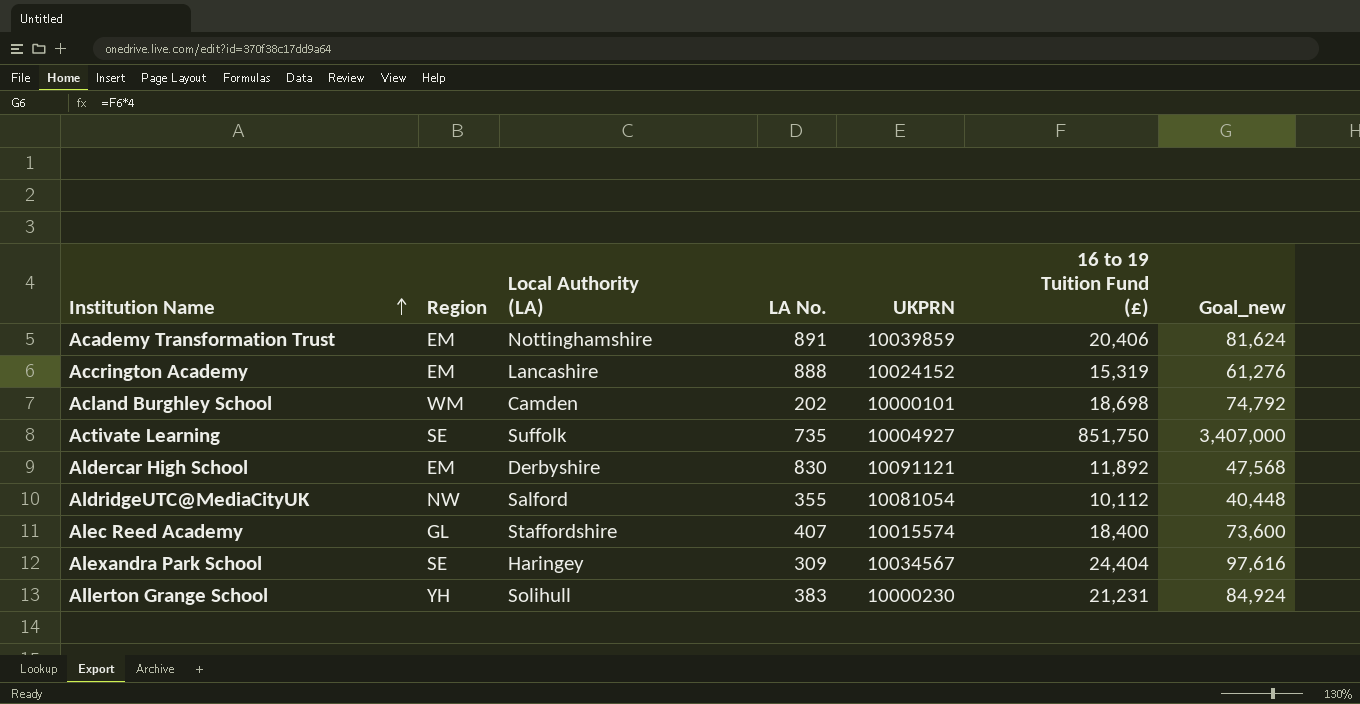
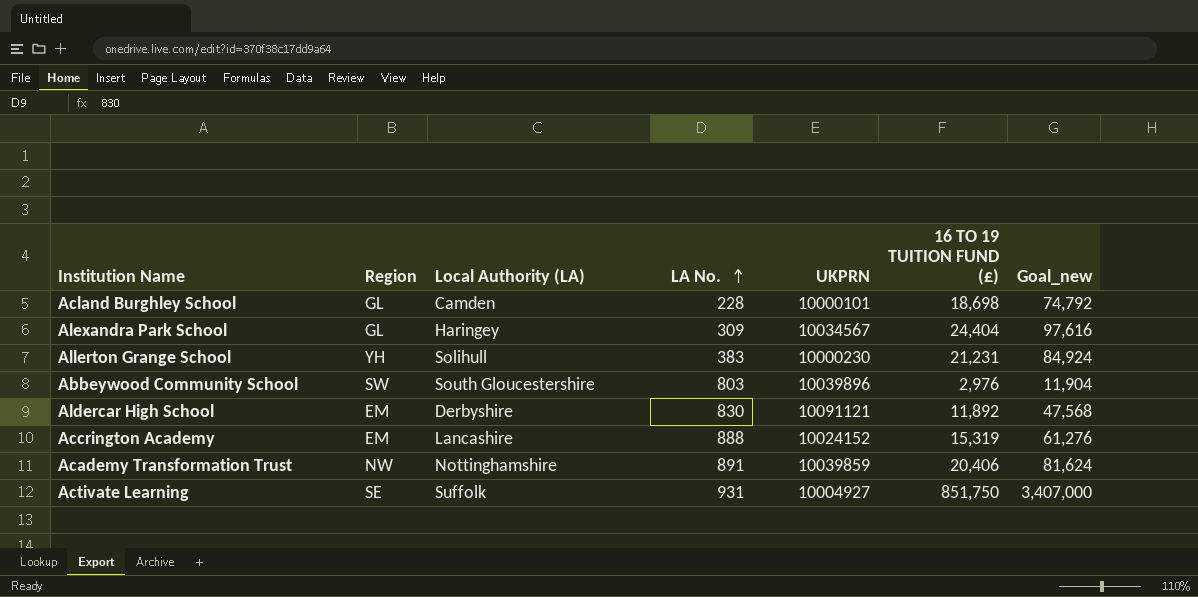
row order: Institution Name ascending -> LA No. ascending
column name: 16 to 19 Tuition Fund (£) -> 16 TO 19 TUITION FUND (£)
row AldridgeUTC@MediaCityUK: NW | Salford | 355 | 10081054 | 10,112 | 40,448 -> none
row Alec Reed Academy: GL | Staffordshire | 407 | 10015574 | 18,400 | 73,600 -> none
Acland Burghley School | Region: WM -> GL
Acland Burghley School | LA No.: 202 -> 228
Alexandra Park School | Region: SE -> GL
row Abbeywood Community School: none -> SW | South Gloucestershire | 803 | 10039896 | 2,976 | 11,904
Academy Transformation Trust | Region: EM -> NW
Activate Learning | LA No.: 735 -> 931

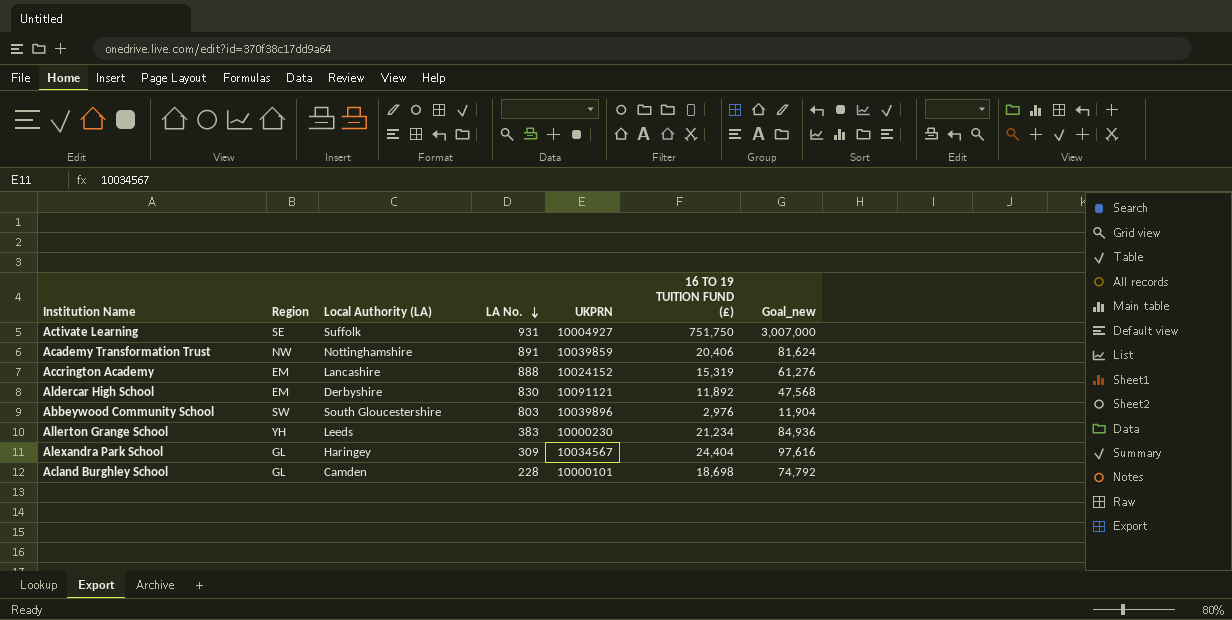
row order: LA No. ascending -> LA No. descending
Activate Learning | 16 TO 19 TUITION FUND (£): 851,750 -> 751,750
Activate Learning | Goal_new: 3,407,000 -> 3,007,000
Allerton Grange School | Local Authority (LA): Solihull -> Leeds
Allerton Grange School | 16 TO 19 TUITION FUND (£): 21,231 -> 21,234
Allerton Grange School | Goal_new: 84,924 -> 84,936

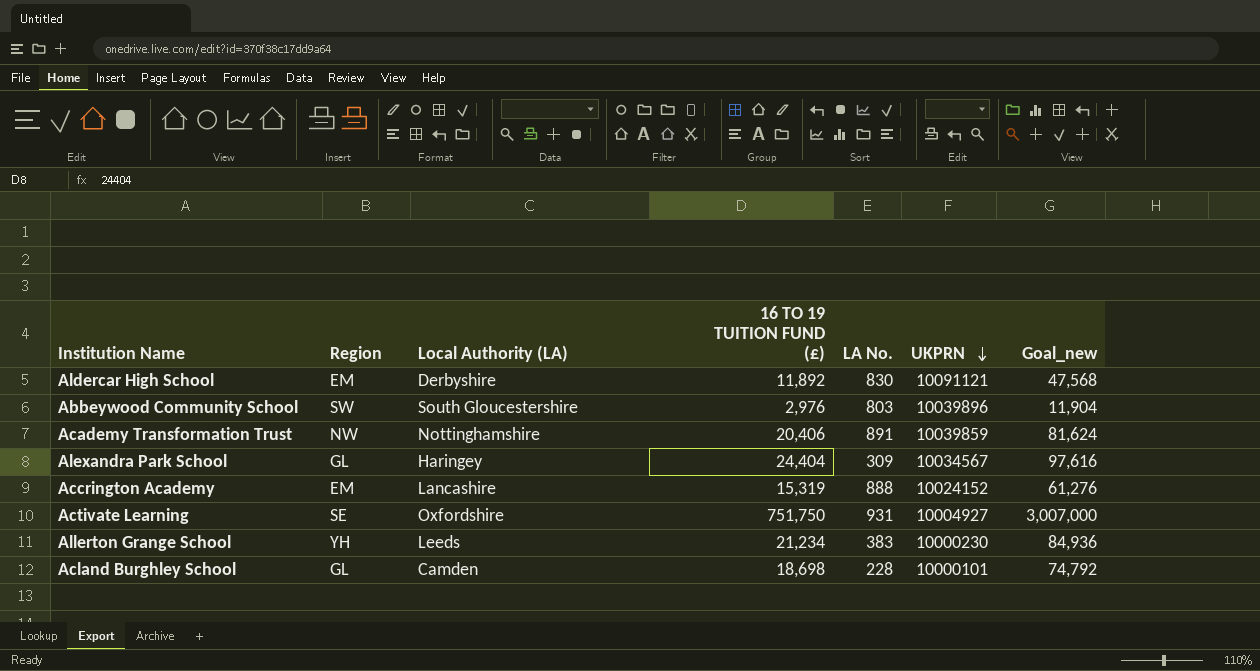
row order: LA No. descending -> UKPRN descending
column 16 TO 19 TUITION FUND (£) | position: 6 -> 4
Activate Learning | Local Authority (LA): Suffolk -> Oxfordshire

